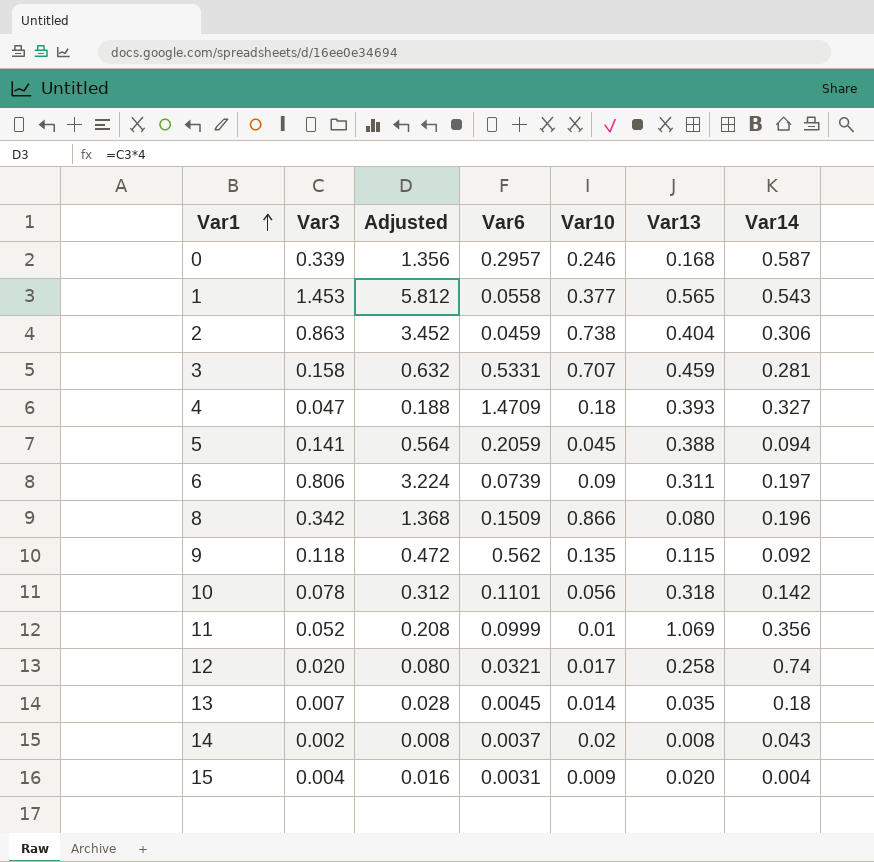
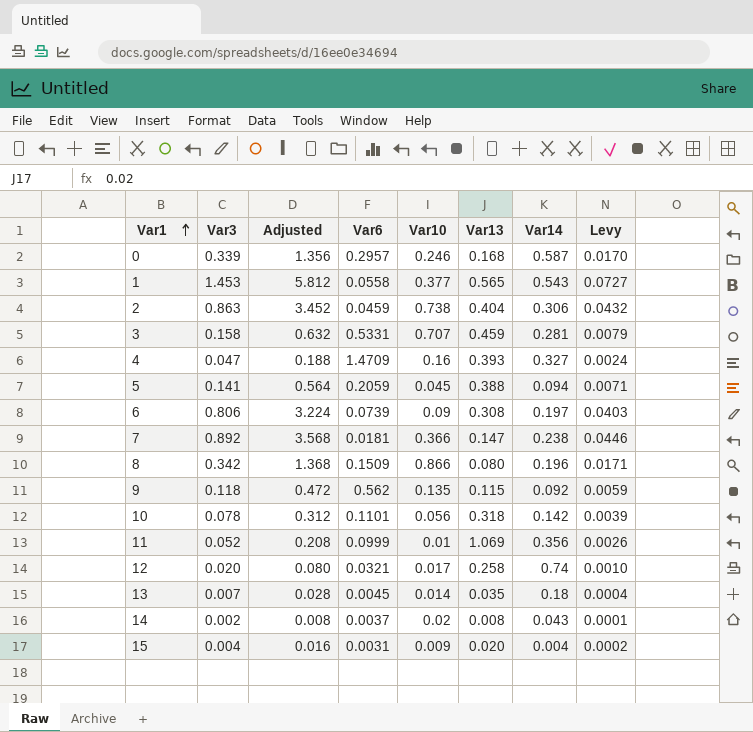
column Levy | formula: none -> [Var3] * 0.05
4 | Var10: 0.18 -> 0.16
6 | Var13: 0.311 -> 0.308
row 7: none -> 0.892 | 3.568 | 0.0181 | 0.366 | 0.147 | 0.238 | 0.0446

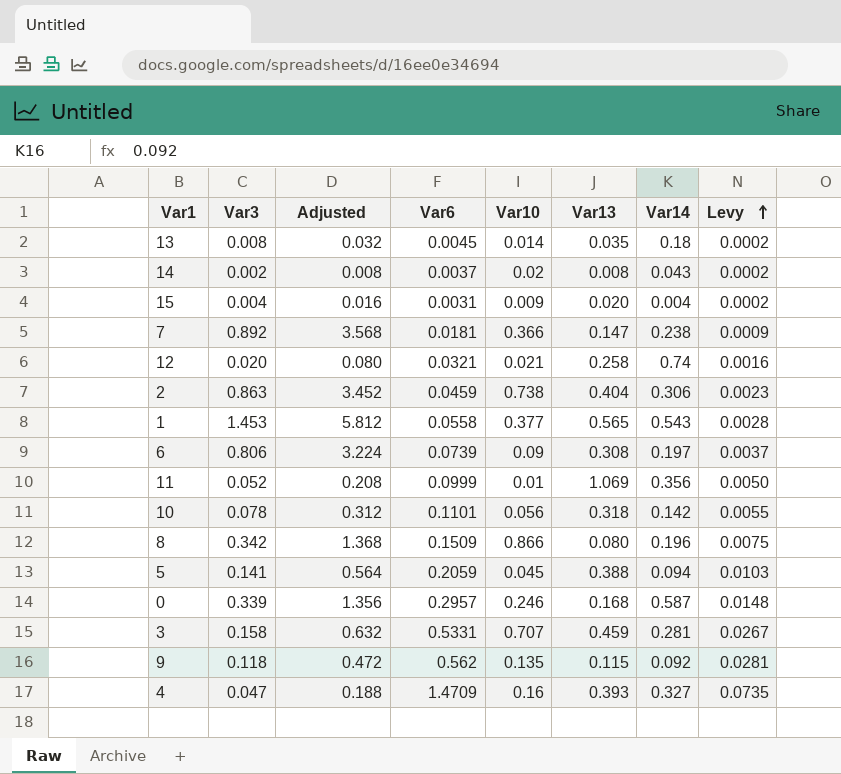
row order: Var1 ascending -> Levy ascending
column Levy | formula: [Var3] * 0.05 -> [Var6] * 0.05
13 | Var3: 0.007 -> 0.008
13 | Adjusted: 0.028 -> 0.032
12 | Var10: 0.017 -> 0.021

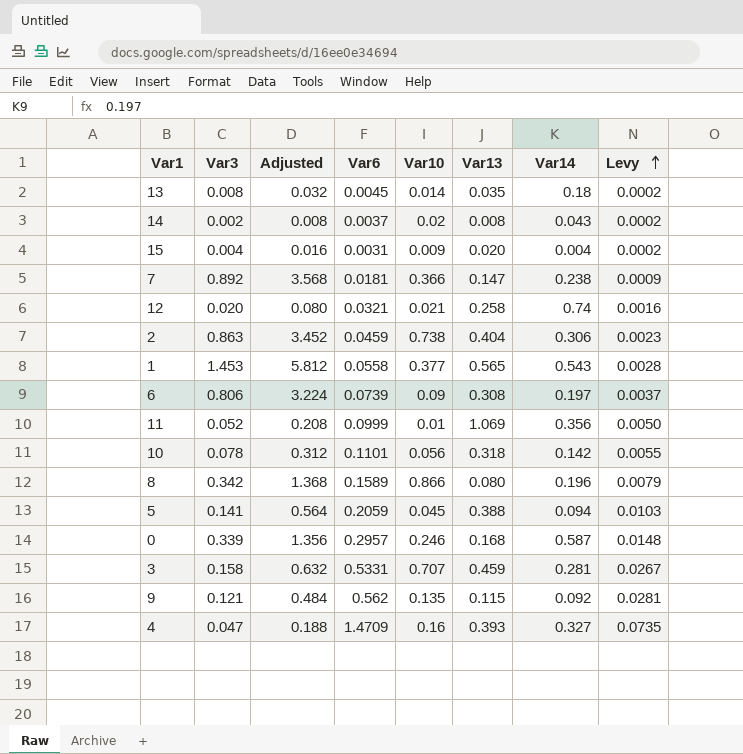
8 | Var6: 0.1509 -> 0.1589
8 | Levy: 0.0075 -> 0.0079
9 | Var3: 0.118 -> 0.121
9 | Adjusted: 0.472 -> 0.484

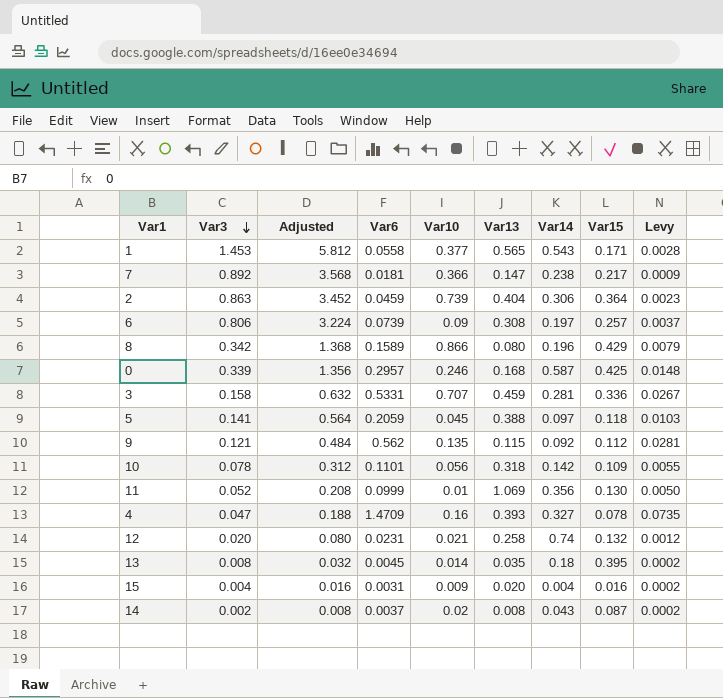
row order: Levy ascending -> Var3 descending
column Var15 | position: none -> 8
2 | Var10: 0.738 -> 0.739
5 | Var14: 0.094 -> 0.097
12 | Var6: 0.0321 -> 0.0231
12 | Levy: 0.0016 -> 0.0012

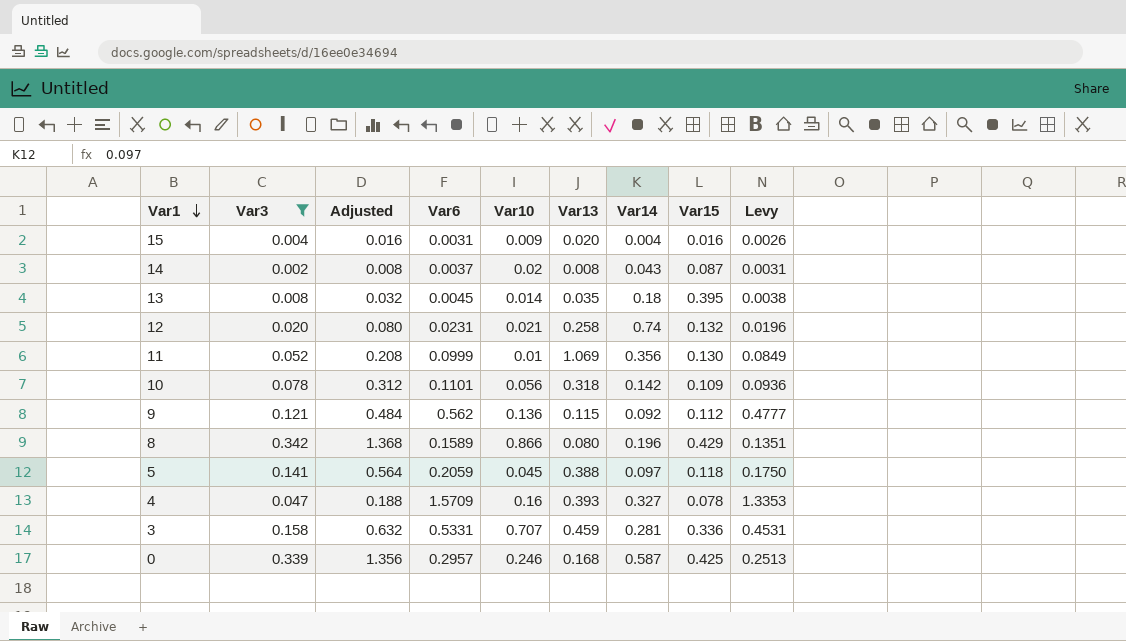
filter: none -> Var3 <= 0.342
row order: Var3 descending -> Var1 descending
column Levy | formula: [Var6] * 0.05 -> [Var6] * 0.85
9 | Var10: 0.135 -> 0.136
4 | Var6: 1.4709 -> 1.5709

